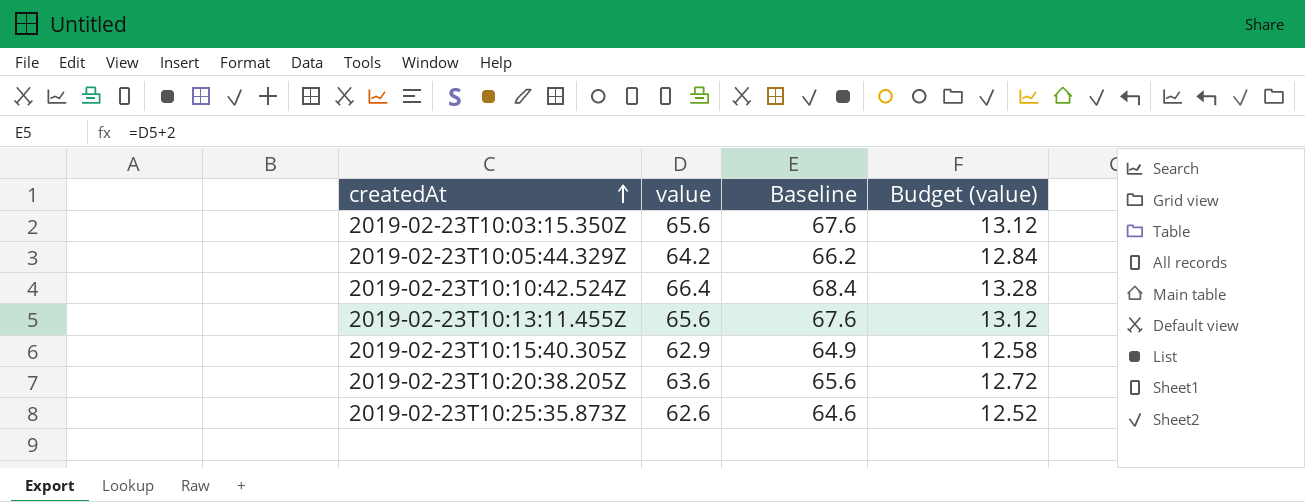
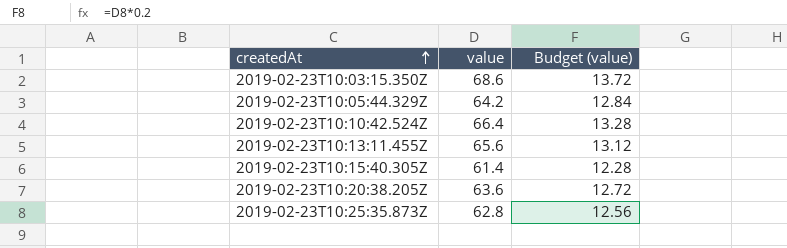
column Baseline | formula: [value] + 2 -> none
2019-02-23T10:03:15.350Z | value: 65.6 -> 68.6
2019-02-23T10:03:15.350Z | Budget (value): 13.12 -> 13.72
2019-02-23T10:15:40.305Z | value: 62.9 -> 61.4
2019-02-23T10:15:40.305Z | Budget (value): 12.58 -> 12.28
2019-02-23T10:25:35.873Z | value: 62.6 -> 62.8
2019-02-23T10:25:35.873Z | Budget (value): 12.52 -> 12.56

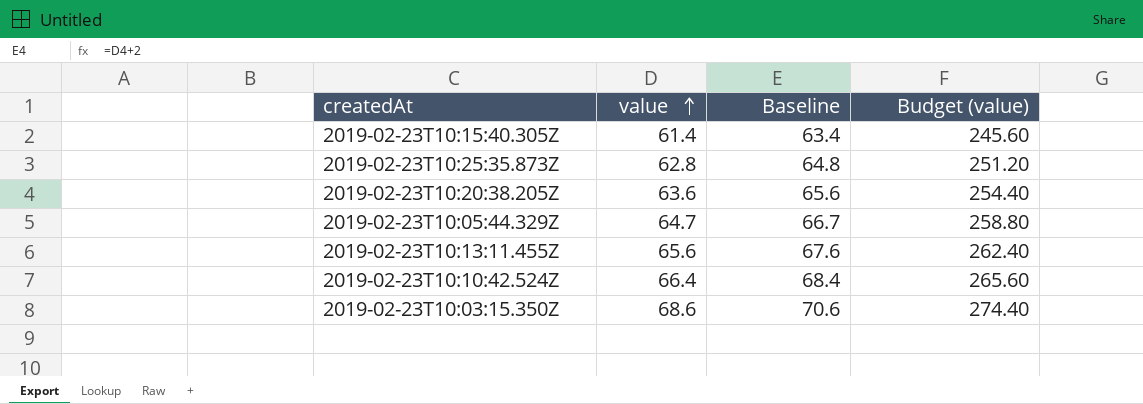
row order: createdAt ascending -> value ascending
column Baseline | formula: none -> [value] + 2
column Budget (value) | formula: [value] * 0.2 -> [value] * 4
2019-02-23T10:05:44.329Z | value: 64.2 -> 64.7

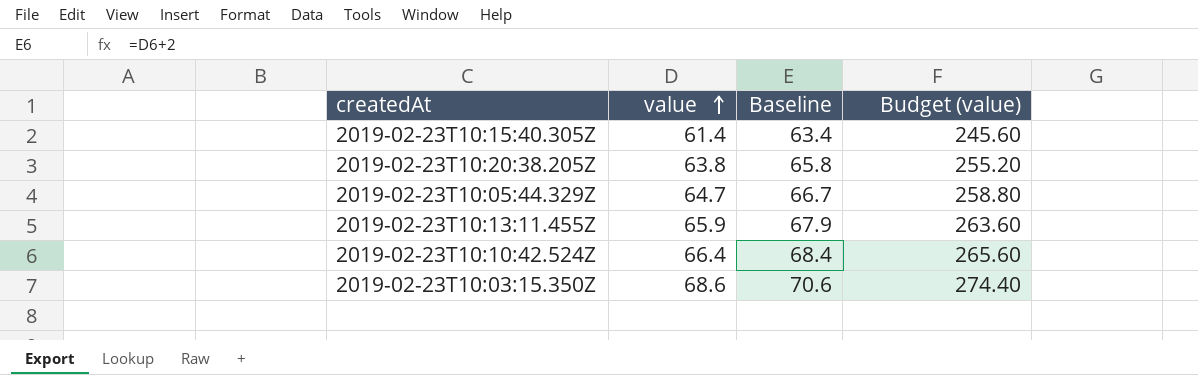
row 2019-02-23T10:25:35.873Z: 62.8 | 64.8 | 251.20 -> none
2019-02-23T10:20:38.205Z | value: 63.6 -> 63.8
2019-02-23T10:20:38.205Z | Baseline: 65.6 -> 65.8
2019-02-23T10:20:38.205Z | Budget (value): 254.40 -> 255.20
2019-02-23T10:13:11.455Z | value: 65.6 -> 65.9
2019-02-23T10:13:11.455Z | Baseline: 67.6 -> 67.9
2019-02-23T10:13:11.455Z | Budget (value): 262.40 -> 263.60

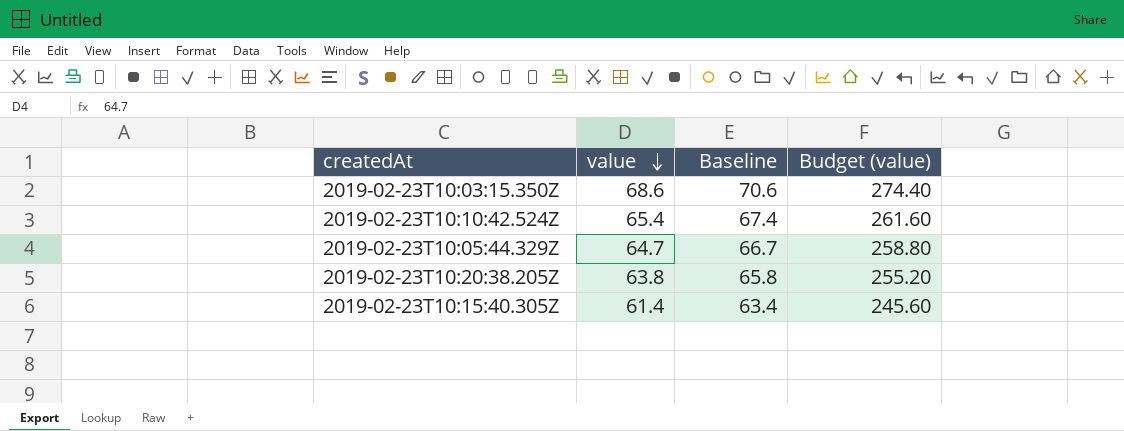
row order: value ascending -> value descending
row 2019-02-23T10:13:11.455Z: 65.9 | 67.9 | 263.60 -> none
2019-02-23T10:10:42.524Z | value: 66.4 -> 65.4
2019-02-23T10:10:42.524Z | Baseline: 68.4 -> 67.4
2019-02-23T10:10:42.524Z | Budget (value): 265.60 -> 261.60

